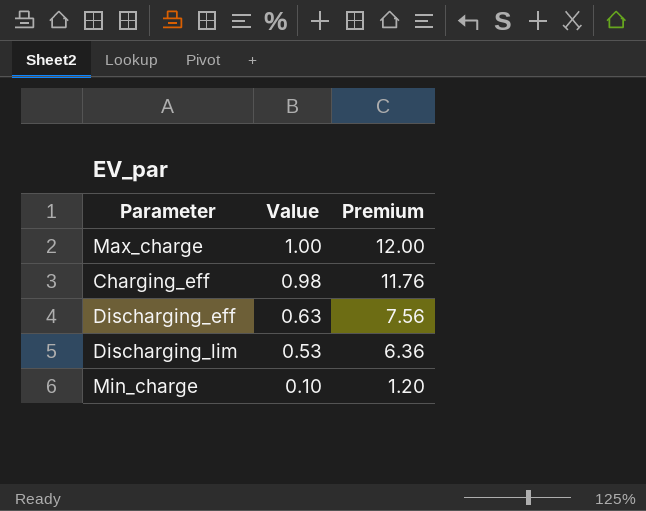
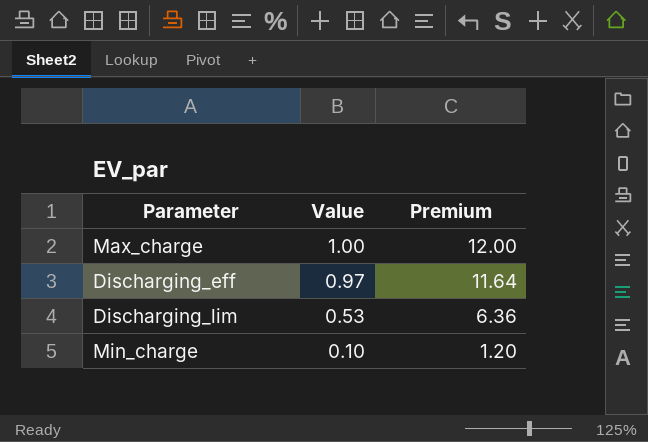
row Charging_eff: 0.98 | 11.76 -> none
Discharging_eff | Value: 0.63 -> 0.97
Discharging_eff | Premium: 7.56 -> 11.64

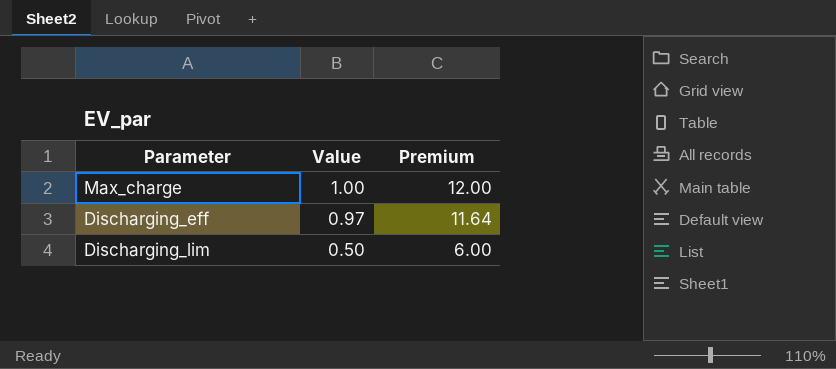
row Min_charge: 0.10 | 1.20 -> none
Discharging_lim | Value: 0.53 -> 0.50
Discharging_lim | Premium: 6.36 -> 6.00

